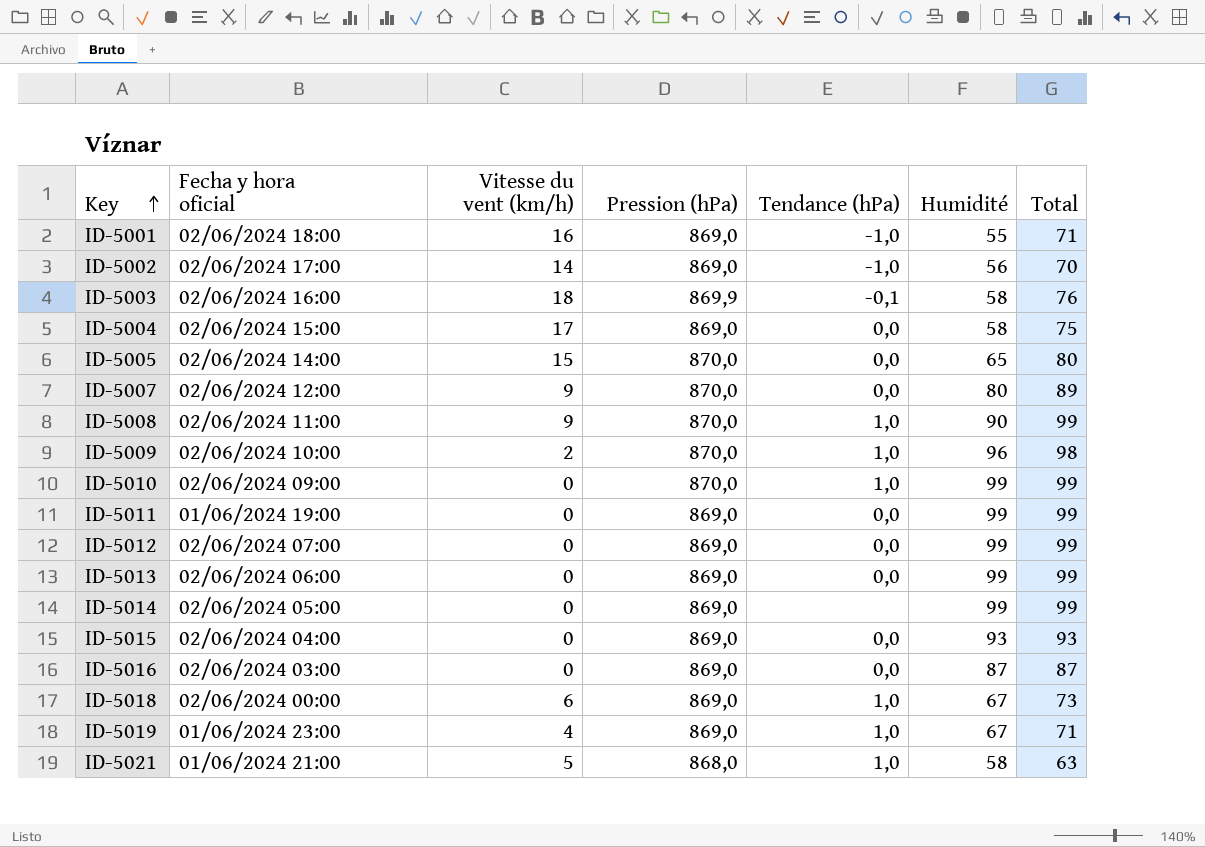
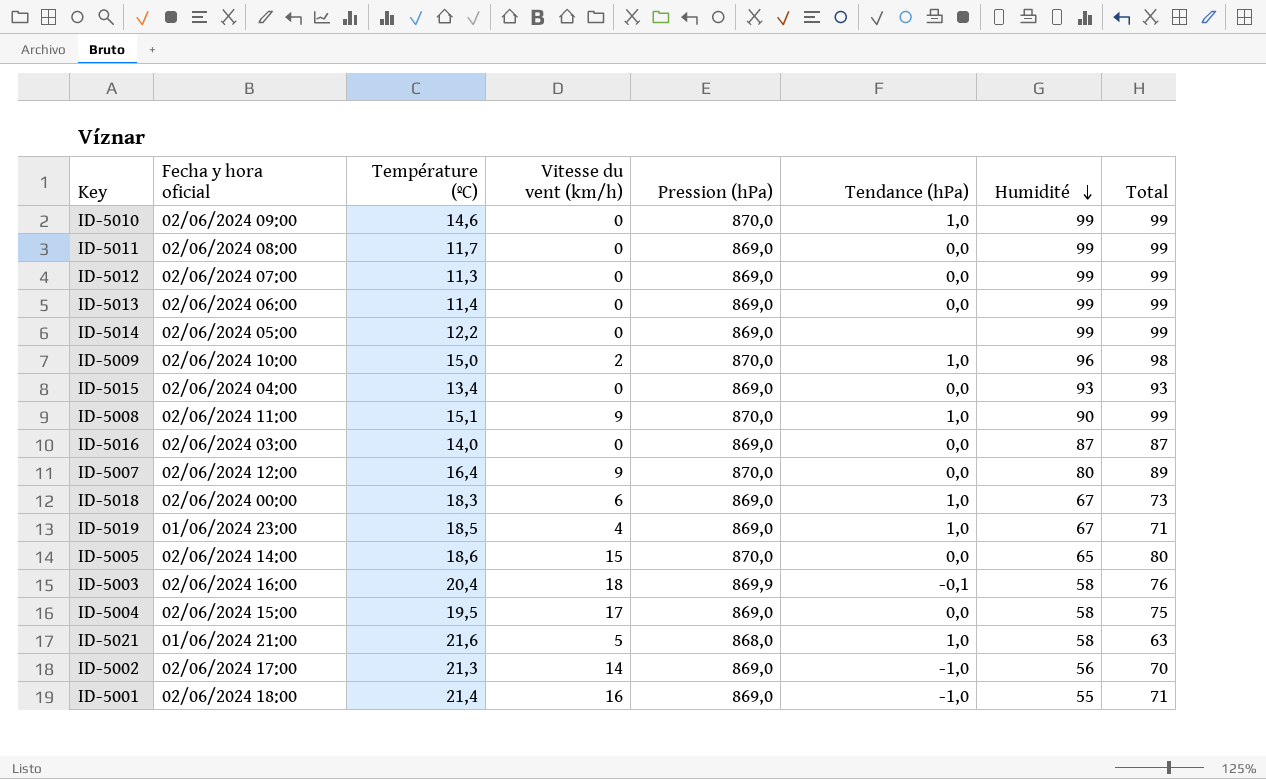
row order: Key ascending -> Humidité descending
column Température (ºC) | position: none -> 3
ID-5011 | Fecha y hora oficial: 01/06/2024 19:00 -> 02/06/2024 08:00

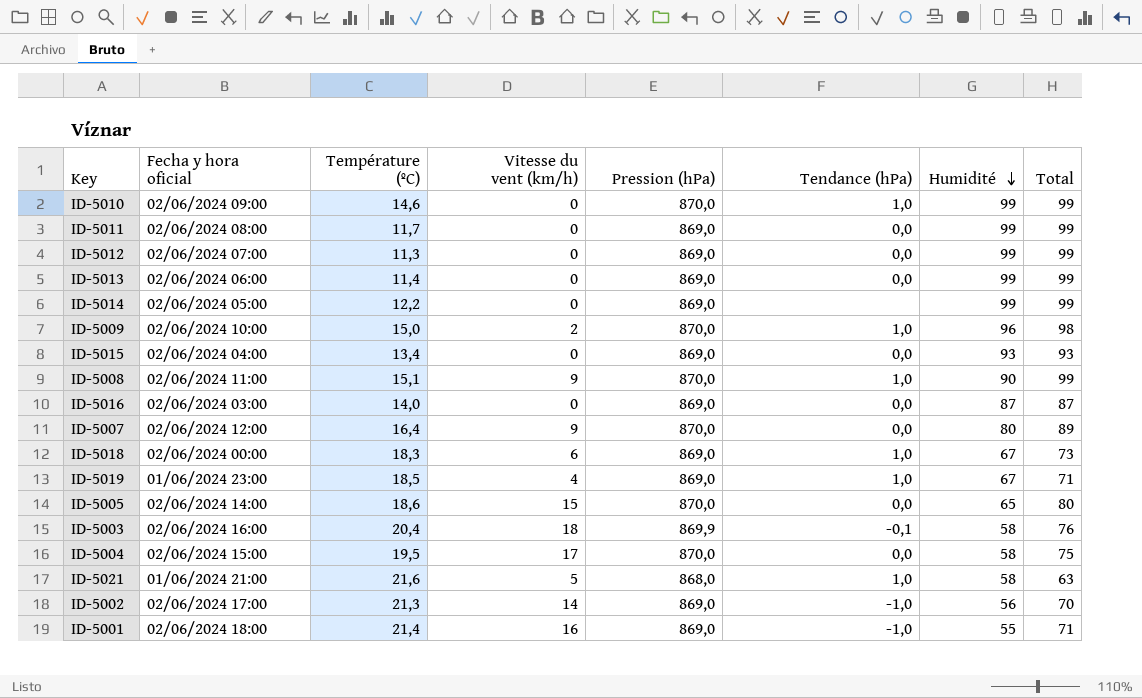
ID-5004 | Pression (hPa): 869,0 -> 870,0

